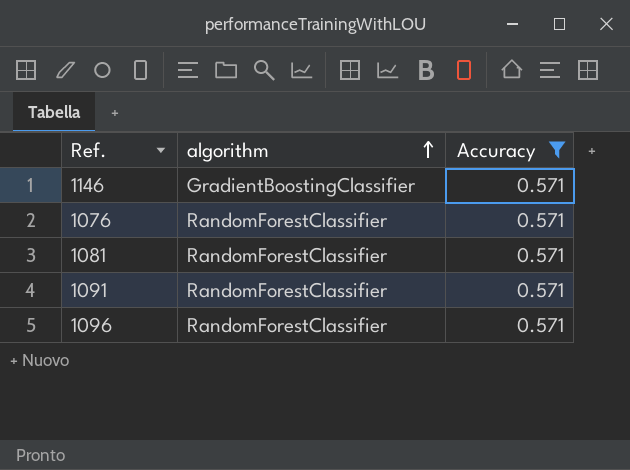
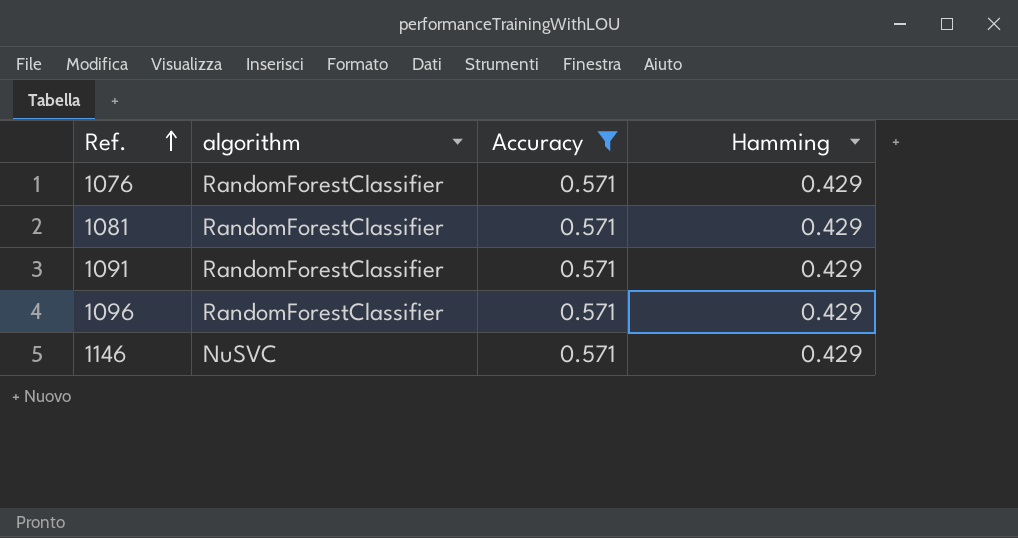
row order: algorithm ascending -> Ref. ascending
column Hamming | position: none -> 4
1146 | algorithm: GradientBoostingClassifier -> NuSVC

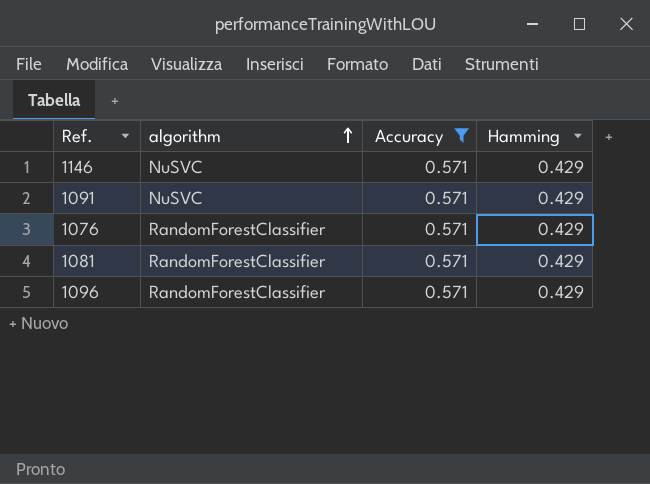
row order: Ref. ascending -> algorithm ascending
1091 | algorithm: RandomForestClassifier -> NuSVC

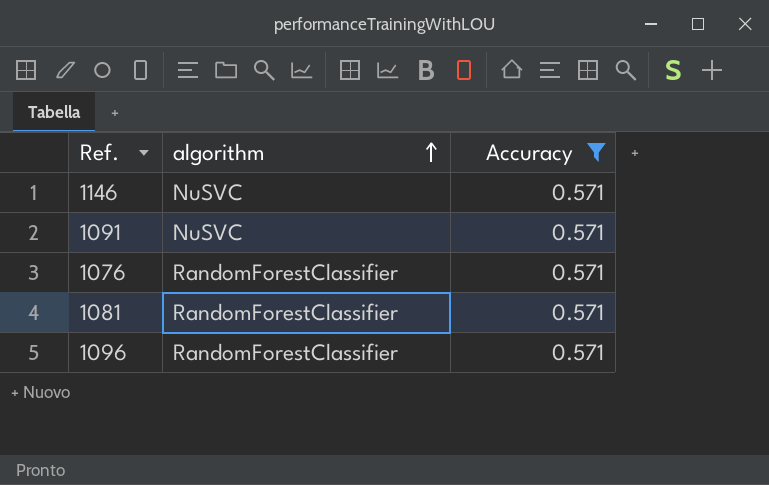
column Hamming | position: 4 -> none

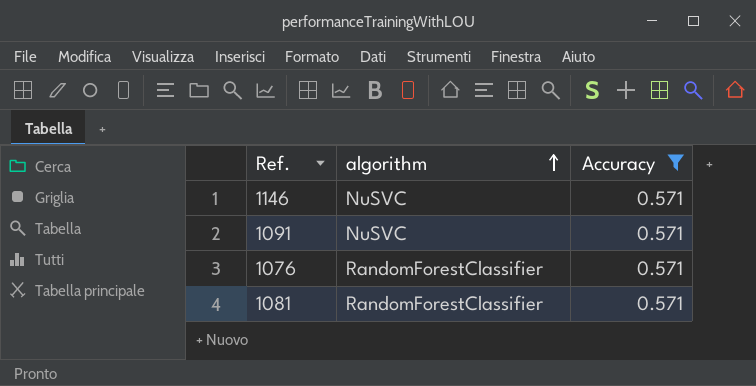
row 1096: RandomForestClassifier | 0.571 -> none

